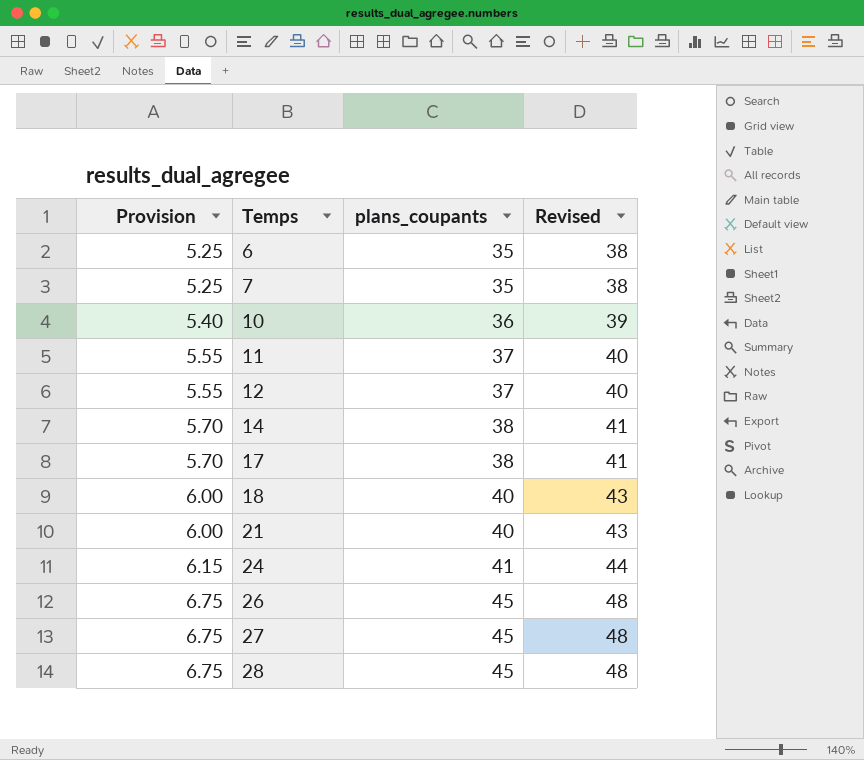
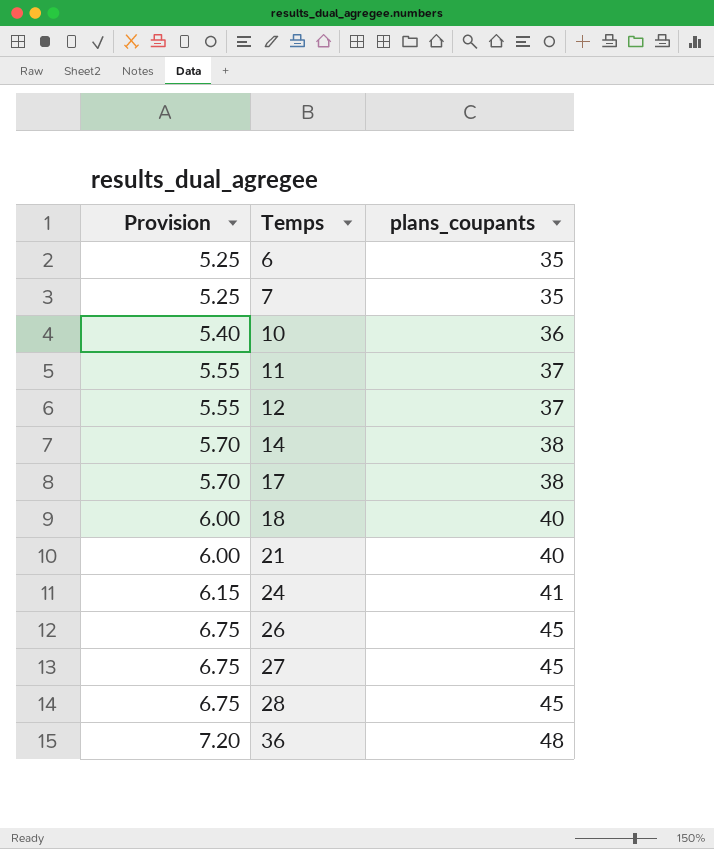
column Revised | formula: [plans_coupants] + 3 -> none
row 36: none -> 7.20 | 48

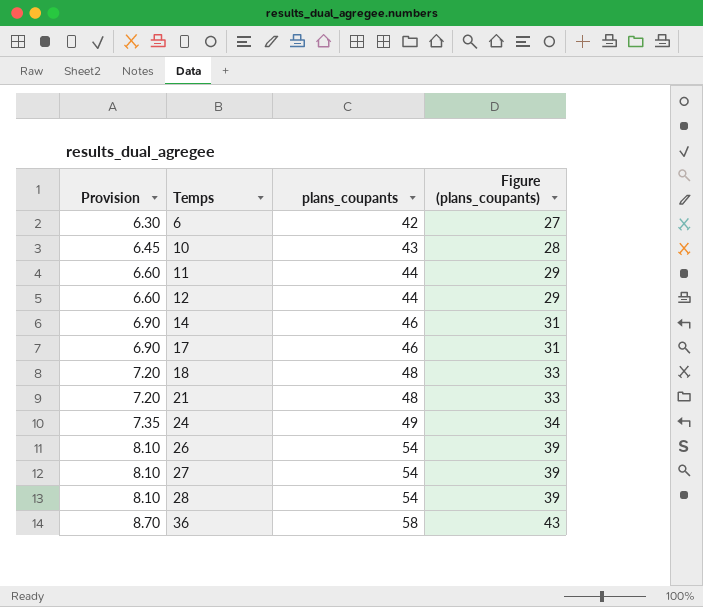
column Figure (plans_coupants) | formula: none -> [plans_coupants] - 15
row 7: 5.25 | 35 -> none
6 | Provision: 5.25 -> 6.30
6 | plans_coupants: 35 -> 42
10 | Provision: 5.40 -> 6.45
10 | plans_coupants: 36 -> 43
11 | Provision: 5.55 -> 6.60
11 | plans_coupants: 37 -> 44
12 | Provision: 5.55 -> 6.60
12 | plans_coupants: 37 -> 44
14 | Provision: 5.70 -> 6.90
14 | plans_coupants: 38 -> 46
17 | Provision: 5.70 -> 6.90
17 | plans_coupants: 38 -> 46
18 | Provision: 6.00 -> 7.20
18 | plans_coupants: 40 -> 48
21 | Provision: 6.00 -> 7.20
21 | plans_coupants: 40 -> 48
24 | Provision: 6.15 -> 7.35
24 | plans_coupants: 41 -> 49
26 | Provision: 6.75 -> 8.10
26 | plans_coupants: 45 -> 54
27 | Provision: 6.75 -> 8.10
27 | plans_coupants: 45 -> 54
28 | Provision: 6.75 -> 8.10
28 | plans_coupants: 45 -> 54
36 | Provision: 7.20 -> 8.70
36 | plans_coupants: 48 -> 58

